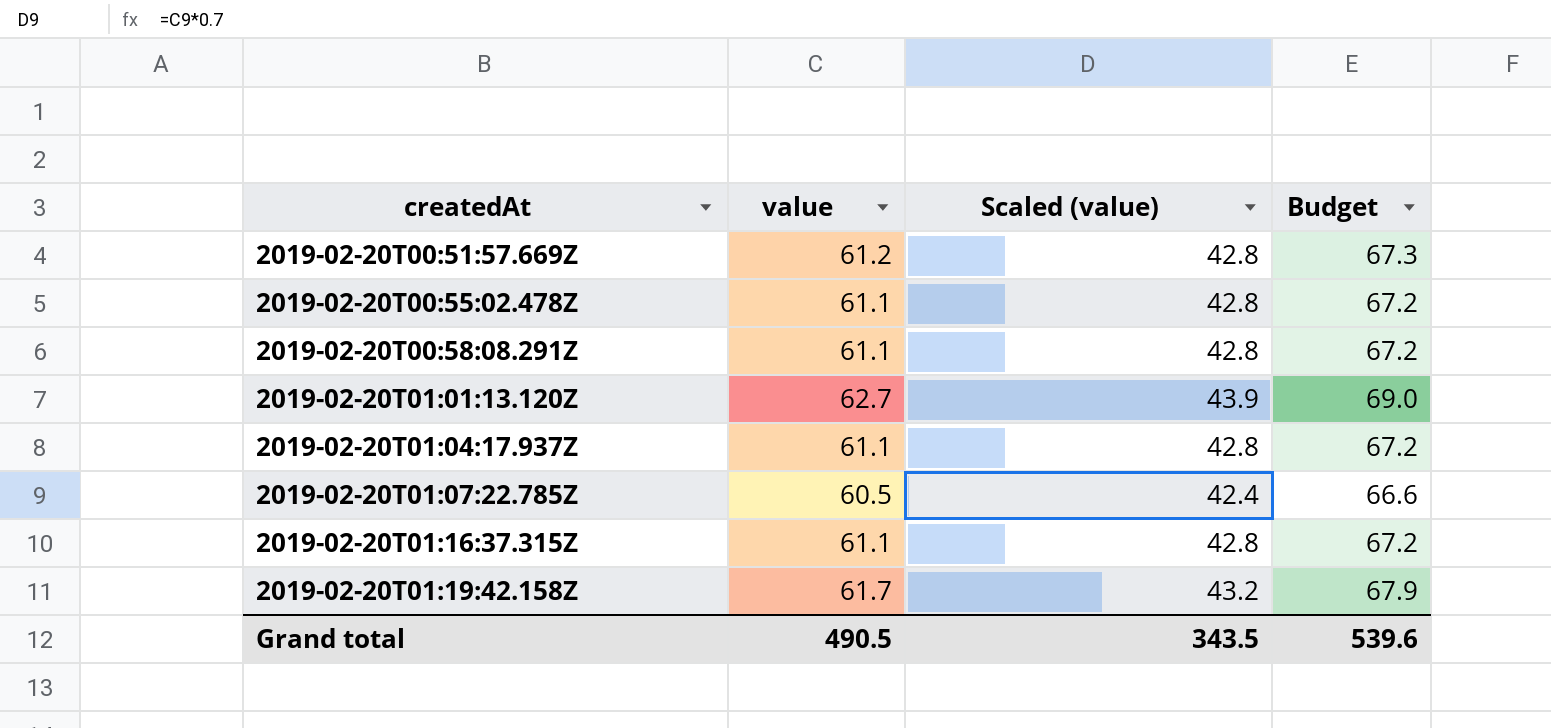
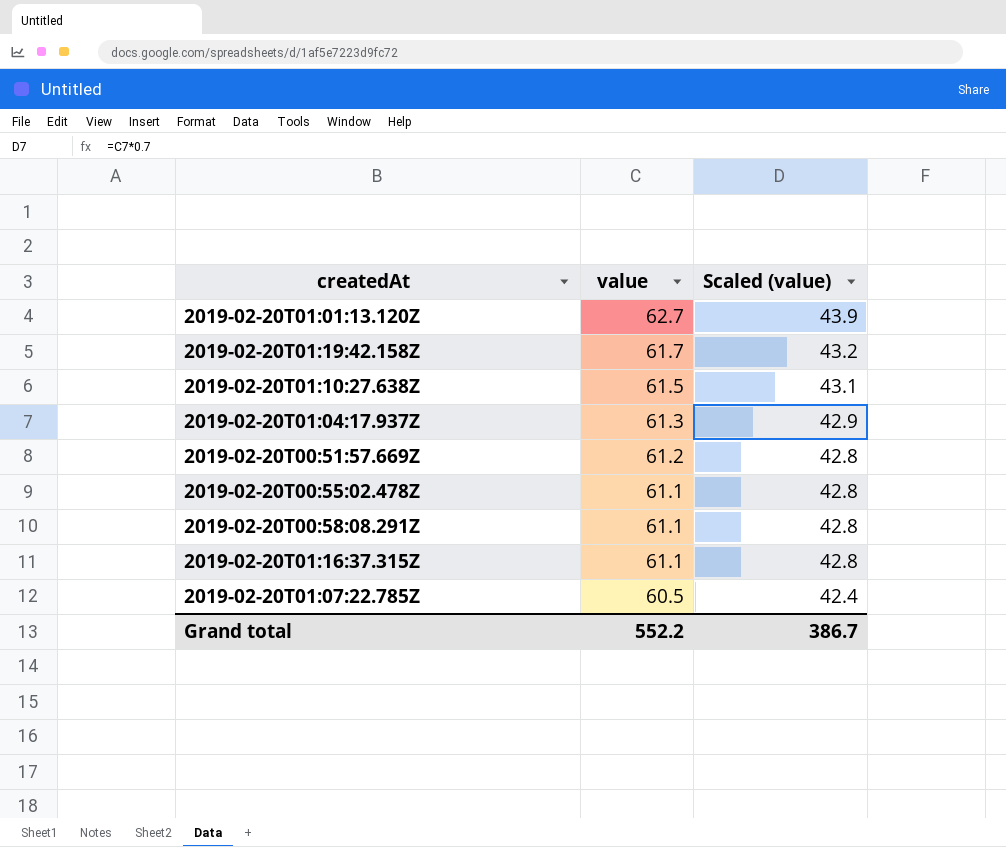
row order: createdAt ascending -> value descending
column Budget | formula: [value] * 1.1 -> none
row 2019-02-20T01:10:27.638Z: none -> 61.5 | 43.1
2019-02-20T01:04:17.937Z | value: 61.1 -> 61.3
2019-02-20T01:04:17.937Z | Scaled (value): 42.8 -> 42.9
Grand total | value: 490.5 -> 552.2
Grand total | Scaled (value): 343.5 -> 386.7

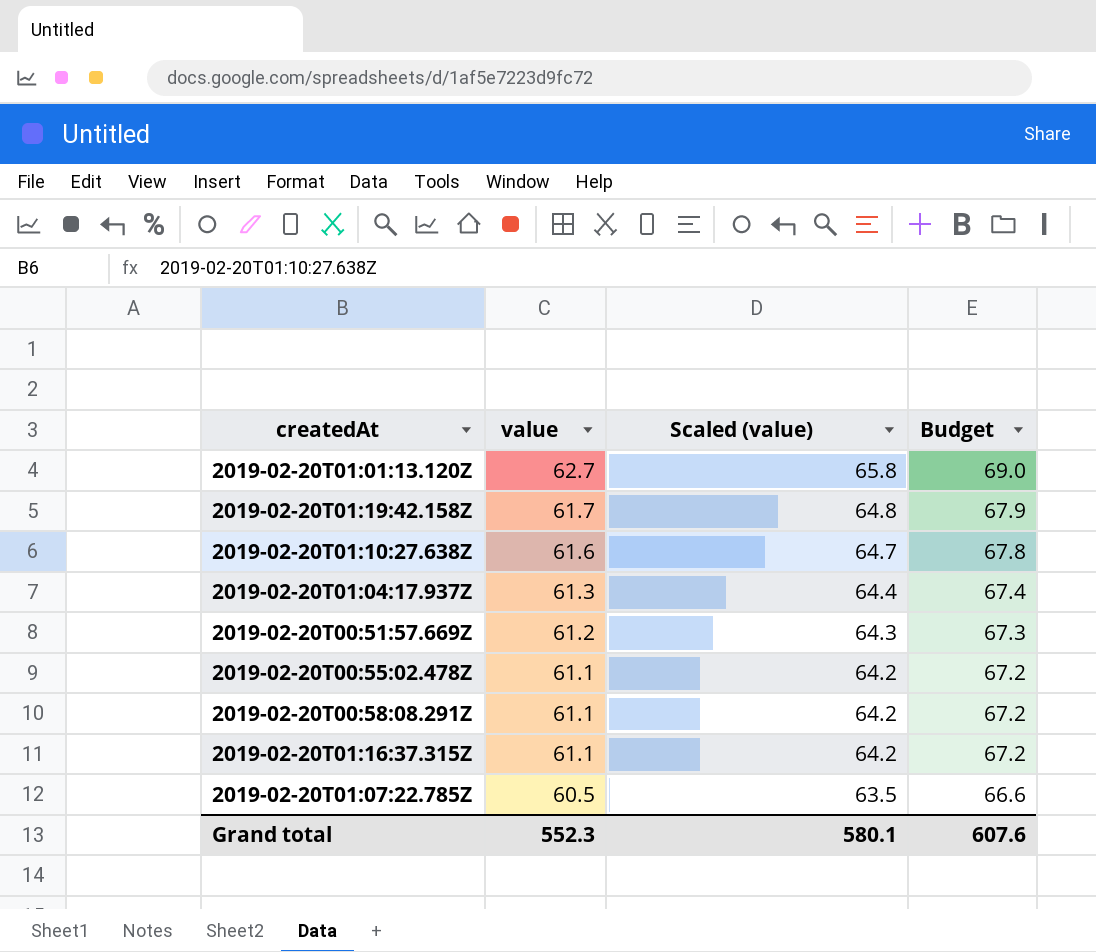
column Scaled (value) | formula: [value] * 0.7 -> [value] * 1.05
column Budget | formula: none -> [value] * 1.1
2019-02-20T01:10:27.638Z | value: 61.5 -> 61.6
Grand total | value: 552.2 -> 552.3
Grand total | Scaled (value): 386.7 -> 580.1

